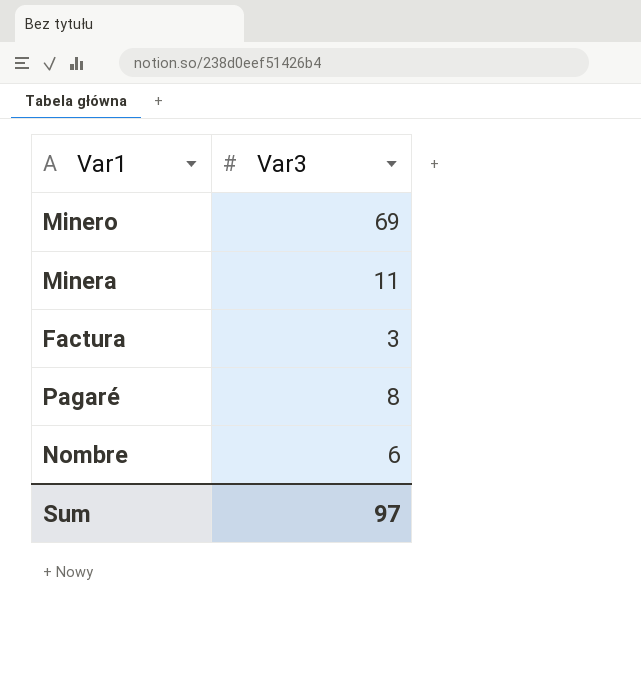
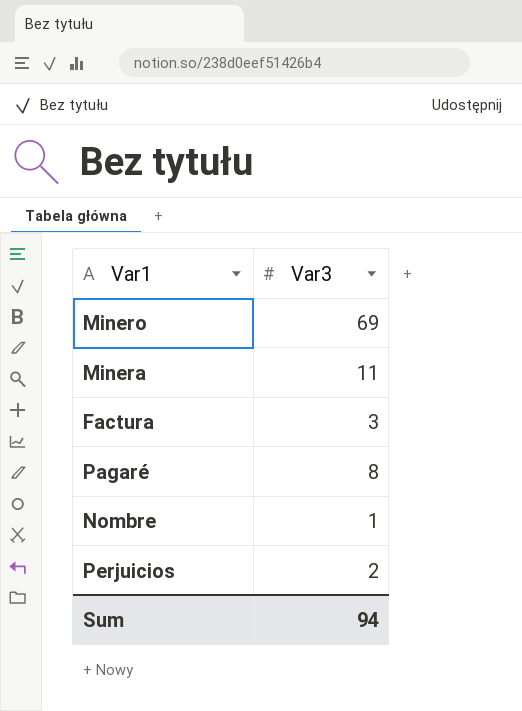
Nombre | Var3: 6 -> 1
row Perjuicios: none -> 2
Sum | Var3: 97 -> 94

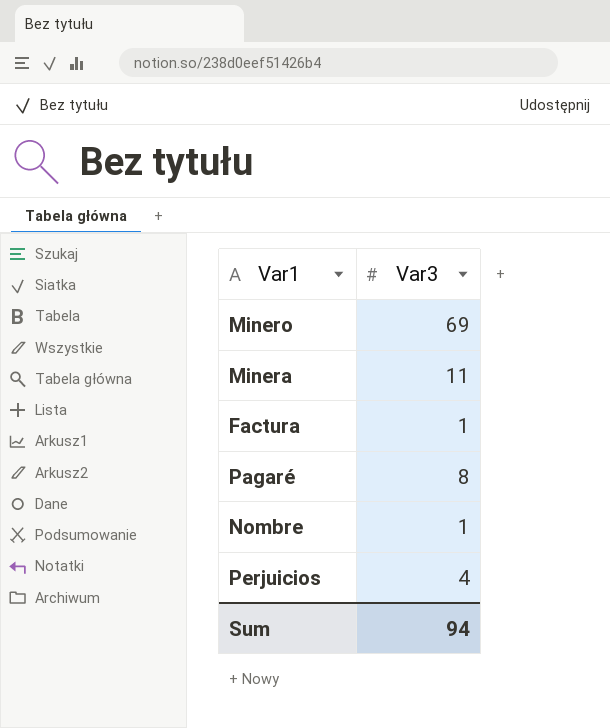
Factura | Var3: 3 -> 1
Perjuicios | Var3: 2 -> 4

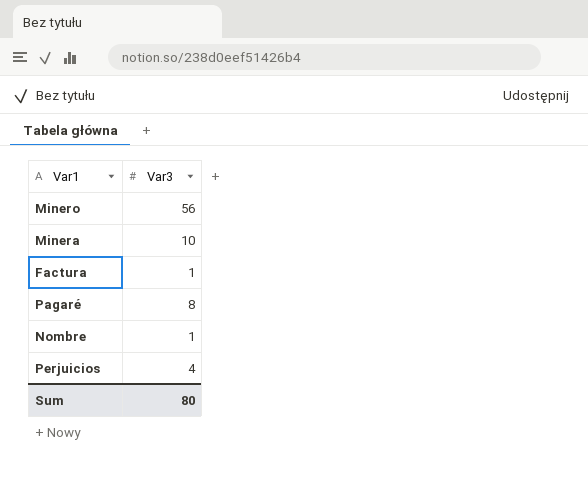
Minero | Var3: 69 -> 56
Minera | Var3: 11 -> 10
Sum | Var3: 94 -> 80

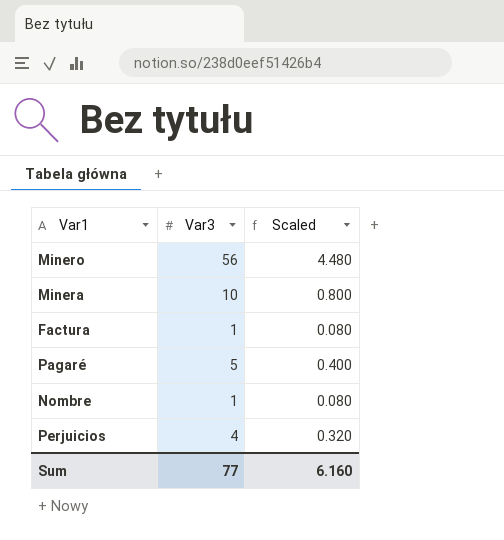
column Scaled | formula: none -> [Var3] * 0.08
Pagaré | Var3: 8 -> 5
Sum | Var3: 80 -> 77

